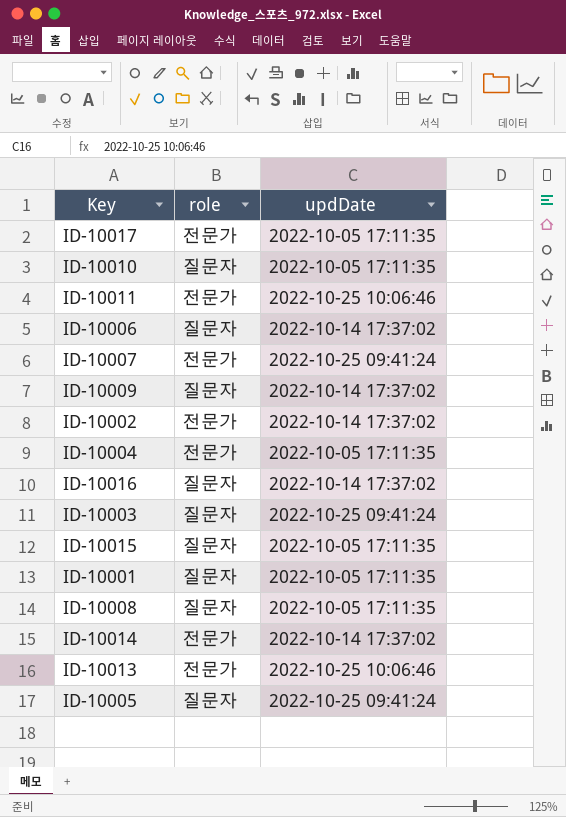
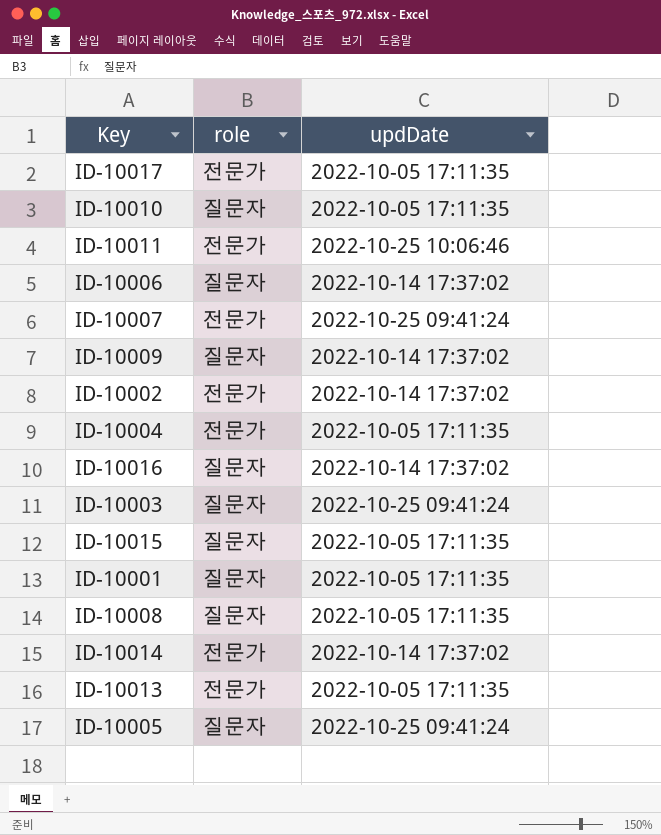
ID-10013 | updDate: 2022-10-25 10:06:46 -> 2022-10-05 17:11:35

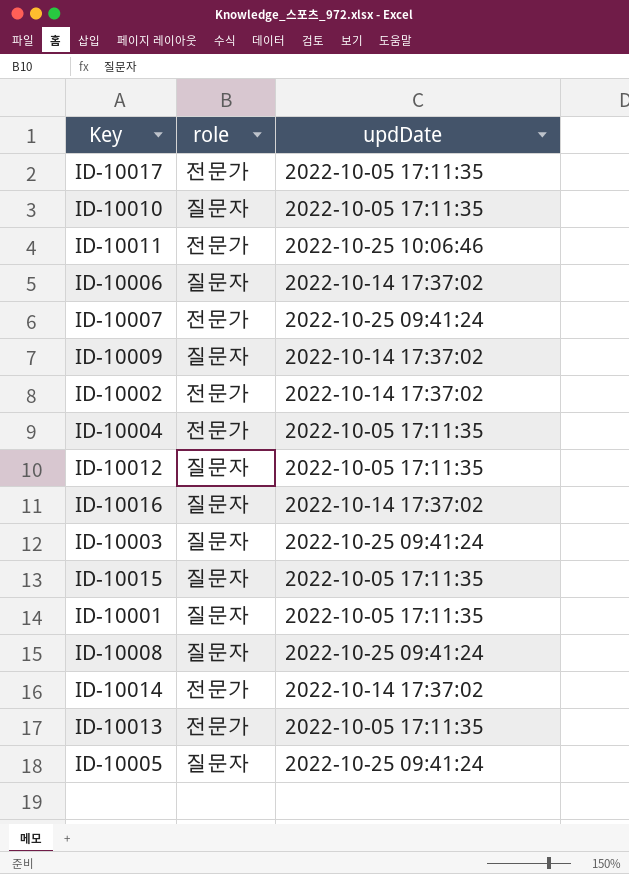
row ID-10012: none -> 질문자 | 2022-10-05 17:11:35
ID-10008 | updDate: 2022-10-05 17:11:35 -> 2022-10-25 09:41:24

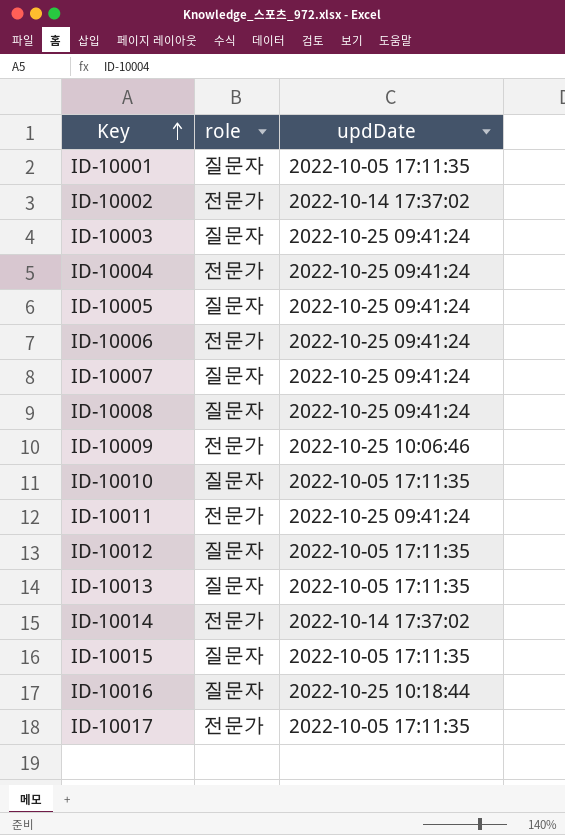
row order: none -> Key ascending
ID-10004 | updDate: 2022-10-05 17:11:35 -> 2022-10-25 09:41:24
ID-10006 | role: 질문자 -> 전문가
ID-10006 | updDate: 2022-10-14 17:37:02 -> 2022-10-25 09:41:24
ID-10007 | role: 전문가 -> 질문자
ID-10009 | role: 질문자 -> 전문가
ID-10009 | updDate: 2022-10-14 17:37:02 -> 2022-10-25 10:06:46
ID-10011 | updDate: 2022-10-25 10:06:46 -> 2022-10-25 09:41:24
ID-10013 | role: 전문가 -> 질문자
ID-10016 | updDate: 2022-10-14 17:37:02 -> 2022-10-25 10:18:44

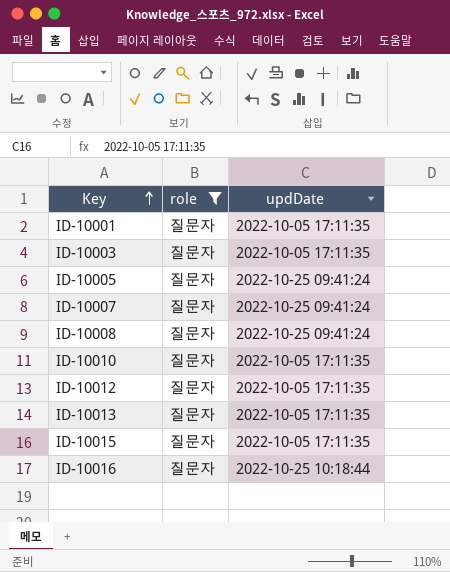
filter: none -> role = 질문자
ID-10003 | updDate: 2022-10-25 09:41:24 -> 2022-10-05 17:11:35

